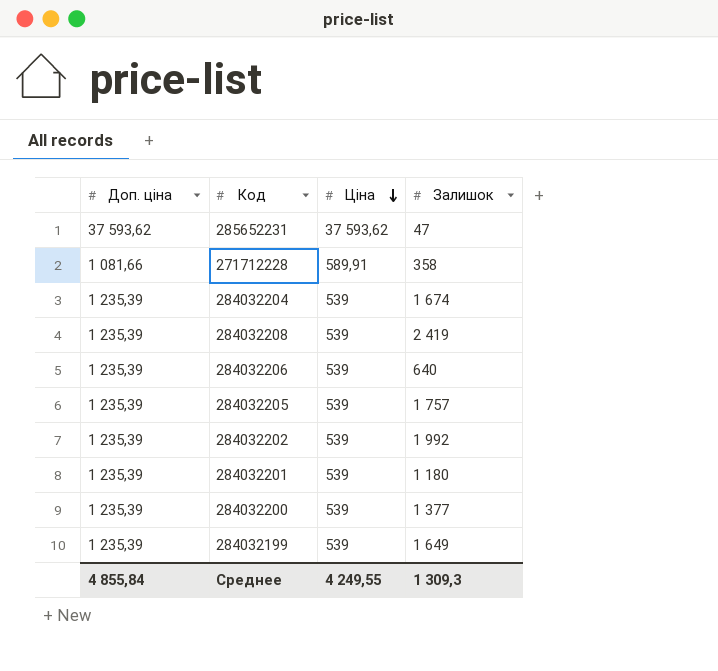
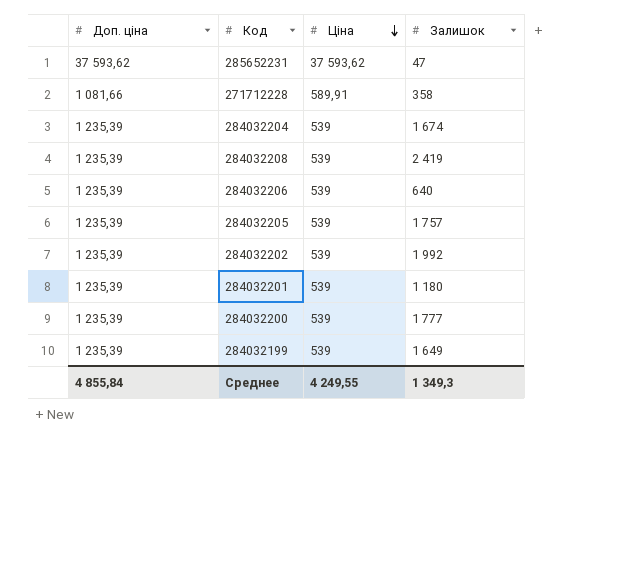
284032200 | Залишок: 1 377 -> 1 777
Среднее | Залишок: 1 309,3 -> 1 349,3

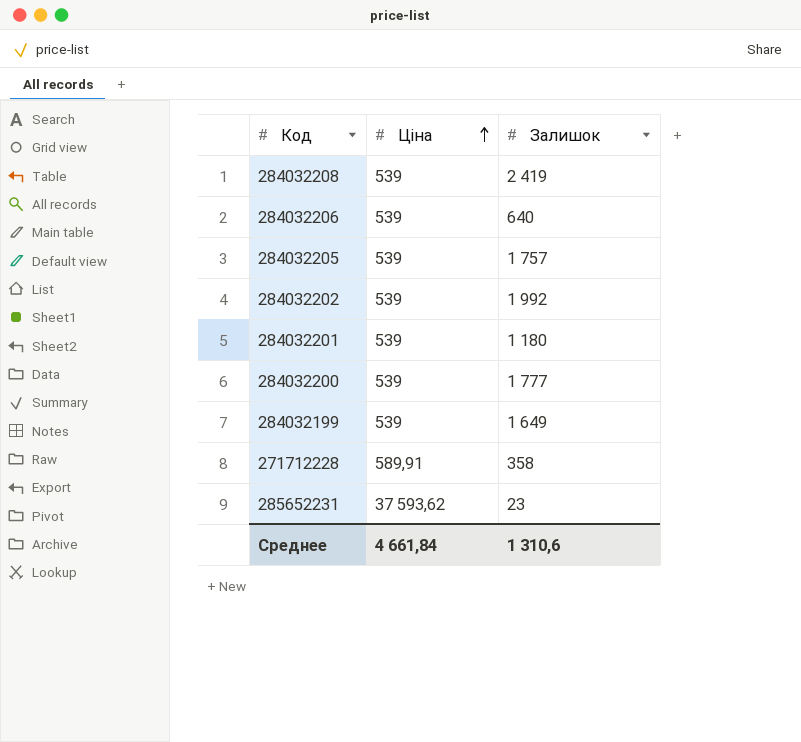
row order: Ціна descending -> Ціна ascending
column Доп. ціна | position: 1 -> none
row 284032204: 1 235,39 | 539 | 1 674 -> none
285652231 | Залишок: 47 -> 23
Среднее | Ціна: 4 249,55 -> 4 661,84
Среднее | Залишок: 1 349,3 -> 1 310,6

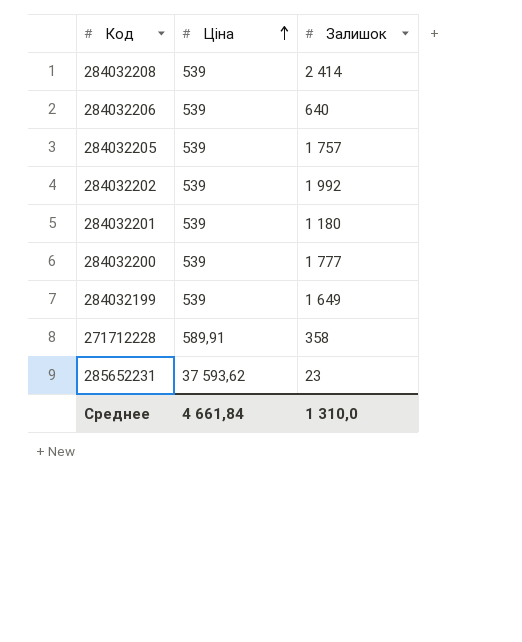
284032208 | Залишок: 2 419 -> 2 414
Среднее | Залишок: 1 310,6 -> 1 310,0

